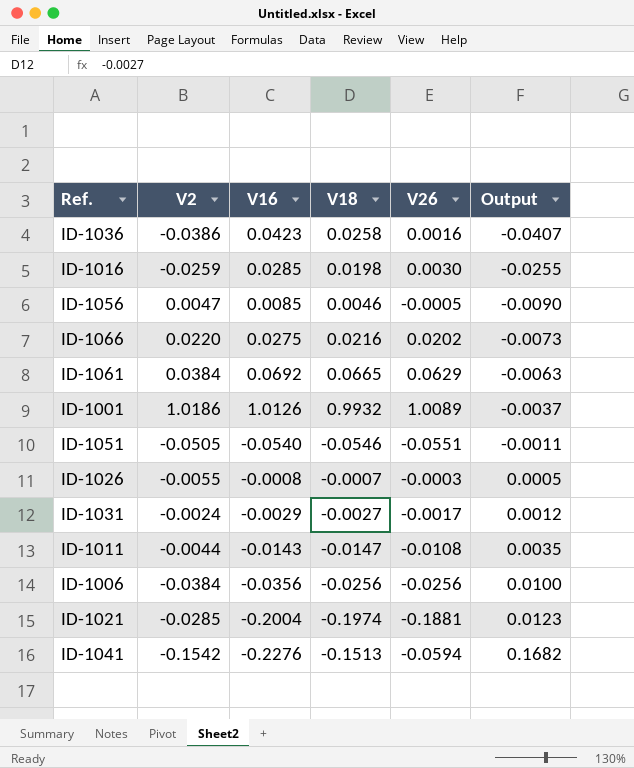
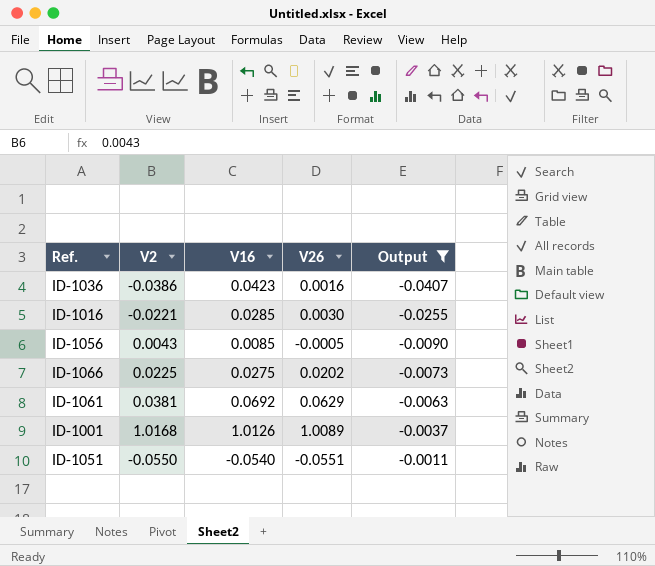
filter: none -> Output <= -0.0011
column V18 | position: 4 -> none
ID-1016 | V2: -0.0259 -> -0.0221
ID-1056 | V2: 0.0047 -> 0.0043
ID-1066 | V2: 0.0220 -> 0.0225
ID-1061 | V2: 0.0384 -> 0.0381
ID-1001 | V2: 1.0186 -> 1.0168
ID-1051 | V2: -0.0505 -> -0.0550

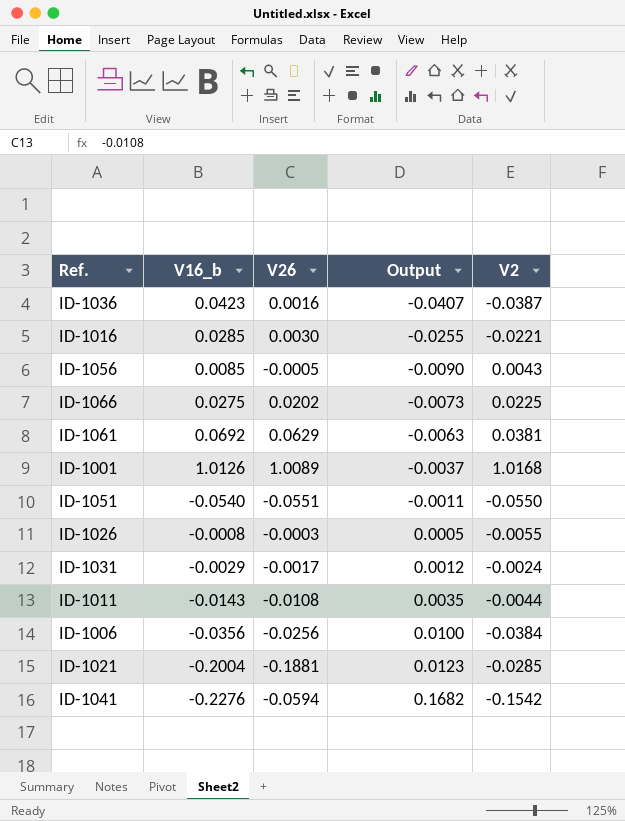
filter: Output <= -0.0011 -> none
column name: V16 -> V16_b
column V2 | position: 2 -> 5
ID-1036 | V2: -0.0386 -> -0.0387

